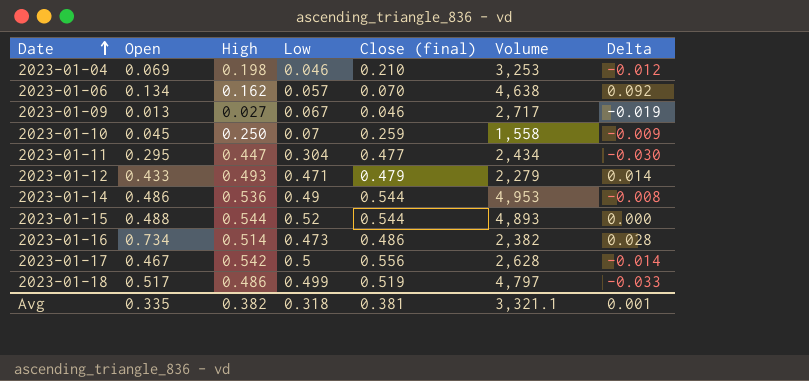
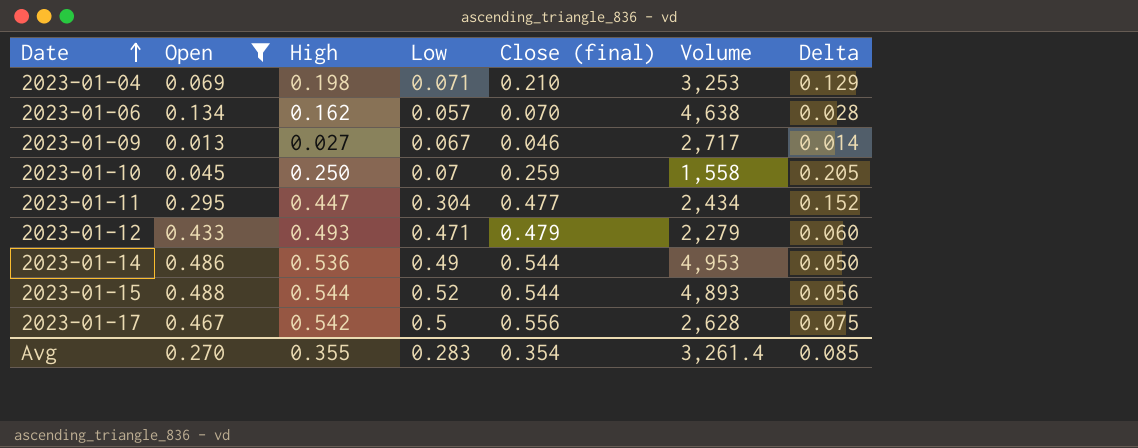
filter: none -> Open <= 0.488
column Delta | formula: [High] - [Close (final)] -> [High] - [Open]
2023-01-04 | Low: 0.046 -> 0.071
Avg | Open: 0.335 -> 0.270
Avg | High: 0.382 -> 0.355
Avg | Low: 0.318 -> 0.283
Avg | Close (final): 0.381 -> 0.354
Avg | Volume: 3,321.1 -> 3,261.4
Avg | Delta: 0.001 -> 0.085

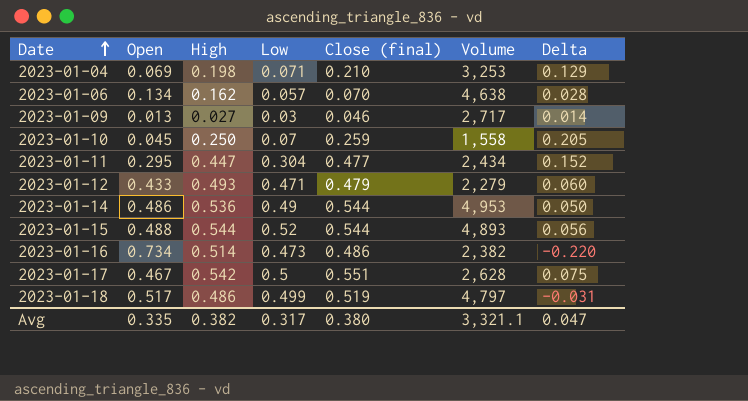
filter: Open <= 0.488 -> none
2023-01-09 | Low: 0.067 -> 0.03
2023-01-17 | Close (final): 0.556 -> 0.551
Avg | Open: 0.270 -> 0.335
Avg | High: 0.355 -> 0.382
Avg | Low: 0.283 -> 0.317
Avg | Close (final): 0.354 -> 0.380
Avg | Volume: 3,261.4 -> 3,321.1
Avg | Delta: 0.085 -> 0.047

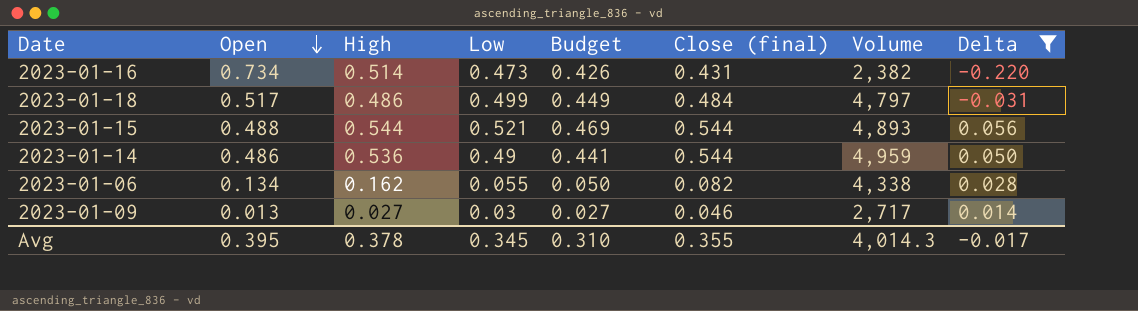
filter: none -> Delta <= 0.056
row order: Date ascending -> Open descending
column Budget | formula: none -> [Low] * 0.9
2023-01-16 | Close (final): 0.486 -> 0.431
2023-01-18 | Close (final): 0.519 -> 0.484
2023-01-15 | Low: 0.52 -> 0.521
2023-01-14 | Volume: 4,953 -> 4,959
2023-01-06 | Low: 0.057 -> 0.055
2023-01-06 | Close (final): 0.070 -> 0.082
2023-01-06 | Volume: 4,638 -> 4,338
Avg | Open: 0.335 -> 0.395
Avg | High: 0.382 -> 0.378
Avg | Low: 0.317 -> 0.345
Avg | Close (final): 0.380 -> 0.355
Avg | Volume: 3,321.1 -> 4,014.3
Avg | Delta: 0.047 -> -0.017

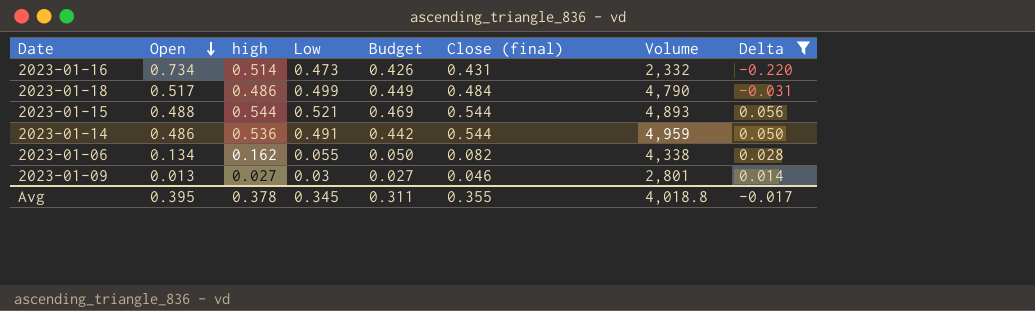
column name: High -> high
2023-01-16 | Volume: 2,382 -> 2,332
2023-01-18 | Volume: 4,797 -> 4,790
2023-01-14 | Low: 0.49 -> 0.491
2023-01-14 | Budget: 0.441 -> 0.442
2023-01-09 | Volume: 2,717 -> 2,801
Avg | Budget: 0.310 -> 0.311
Avg | Volume: 4,014.3 -> 4,018.8

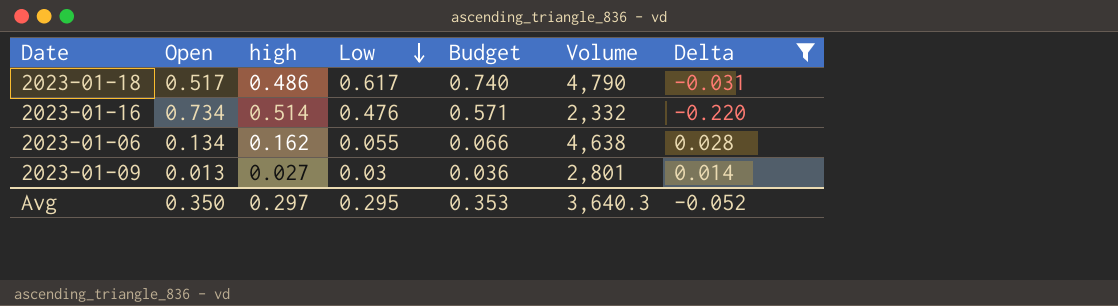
row order: Open descending -> Low descending
column Close (final) | position: 6 -> none
column Budget | formula: [Low] * 0.9 -> [Low] * 1.2
row 2023-01-15: 0.488 | 0.544 | 0.521 | 0.469 | 0.544 | 4,893 | 0.056 -> none
row 2023-01-14: 0.486 | 0.536 | 0.491 | 0.442 | 0.544 | 4,959 | 0.050 -> none
2023-01-18 | Low: 0.499 -> 0.617
2023-01-16 | Low: 0.473 -> 0.476
2023-01-06 | Volume: 4,338 -> 4,638
Avg | Open: 0.395 -> 0.350
Avg | high: 0.378 -> 0.297
Avg | Low: 0.345 -> 0.295
Avg | Budget: 0.311 -> 0.353
Avg | Volume: 4,018.8 -> 3,640.3
Avg | Delta: -0.017 -> -0.052

